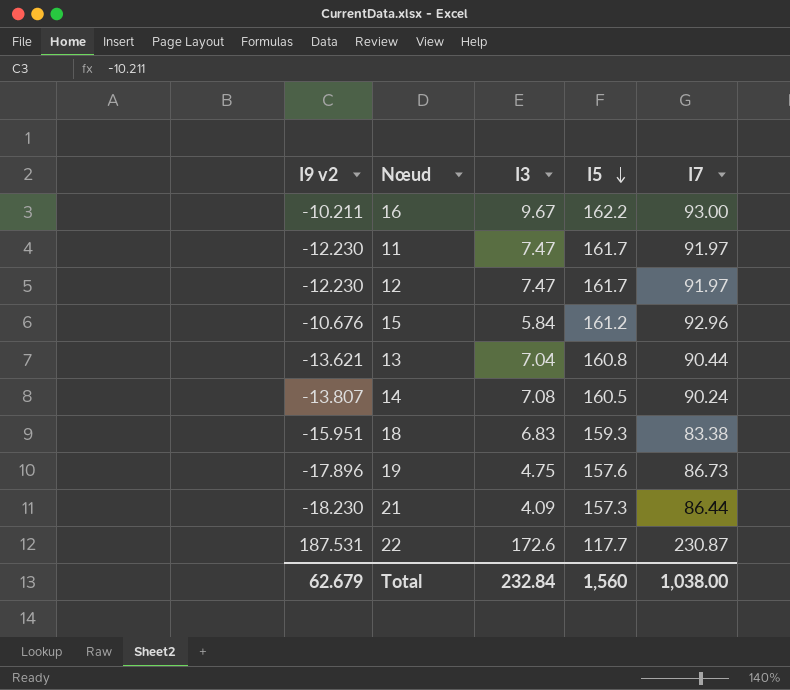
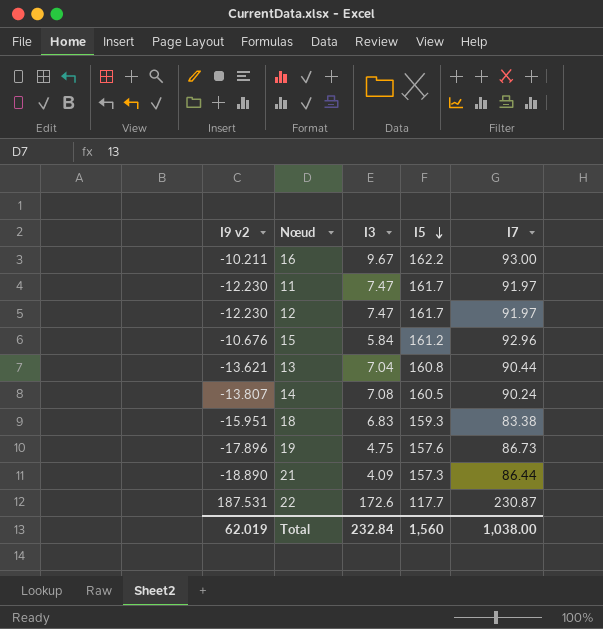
21 | I9 v2: -18.230 -> -18.890
Total | I9 v2: 62.679 -> 62.019

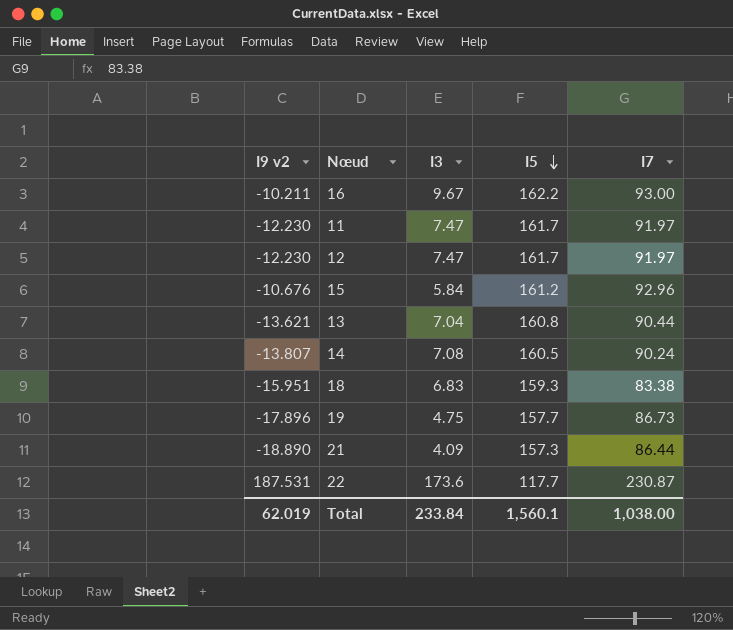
19 | I5: 157.6 -> 157.7
22 | I3: 172.6 -> 173.6
Total | I3: 232.84 -> 233.84
Total | I5: 1,560 -> 1,560.1

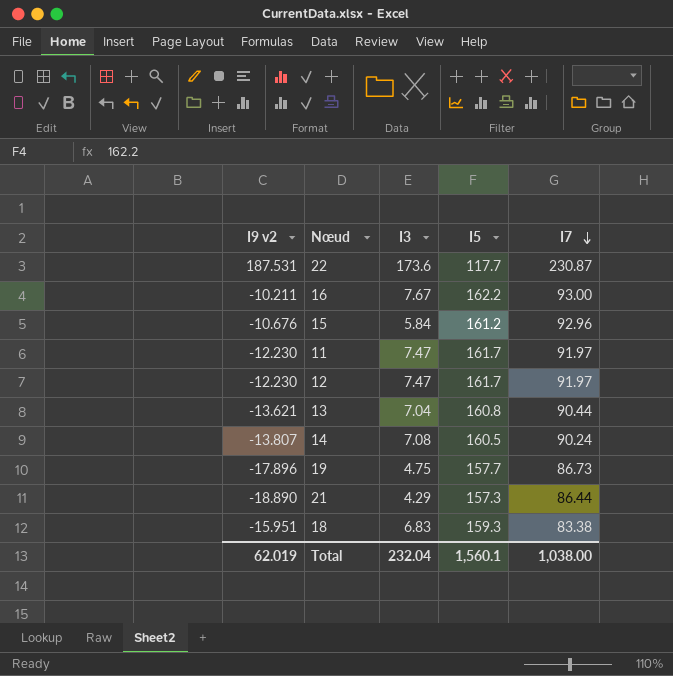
row order: I5 descending -> I7 descending
16 | I3: 9.67 -> 7.67
21 | I3: 4.09 -> 4.29
Total | I3: 233.84 -> 232.04

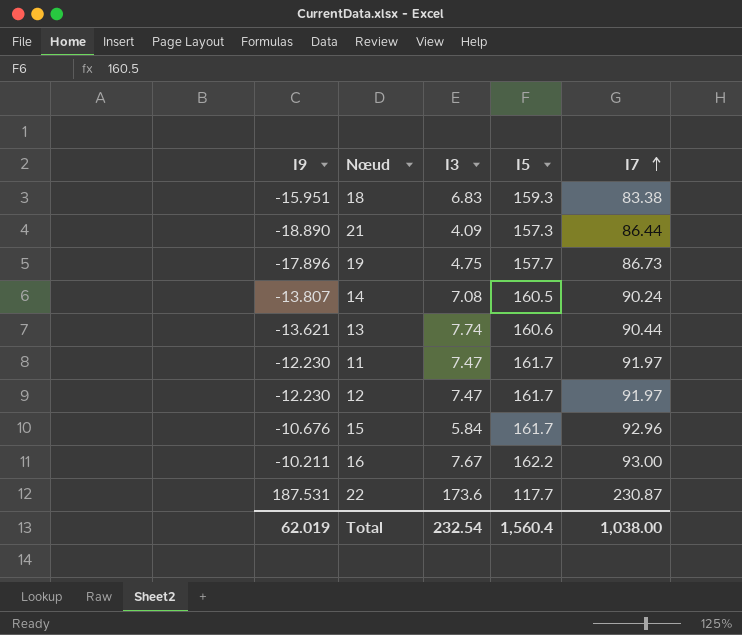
row order: I7 descending -> I7 ascending
column name: I9 v2 -> I9
21 | I3: 4.29 -> 4.09
13 | I3: 7.04 -> 7.74
13 | I5: 160.8 -> 160.6
15 | I5: 161.2 -> 161.7
Total | I3: 232.04 -> 232.54
Total | I5: 1,560.1 -> 1,560.4

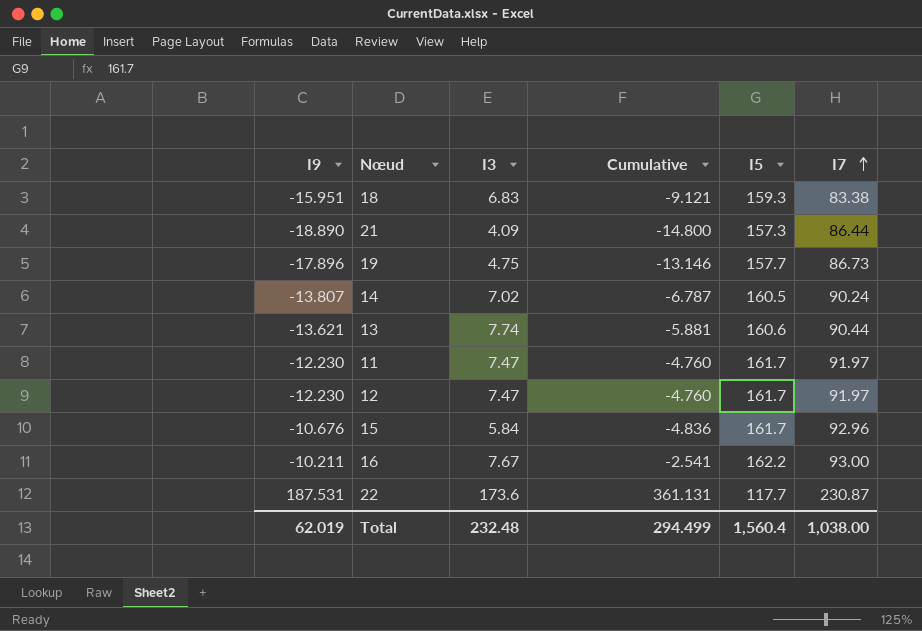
column Cumulative | formula: none -> [I9] + [I3]
14 | I3: 7.08 -> 7.02
Total | I3: 232.54 -> 232.48

